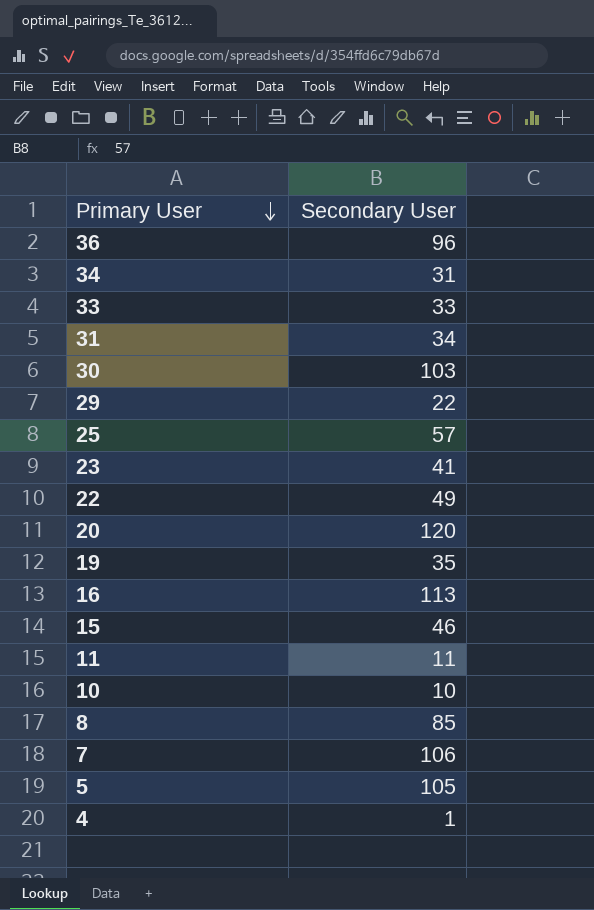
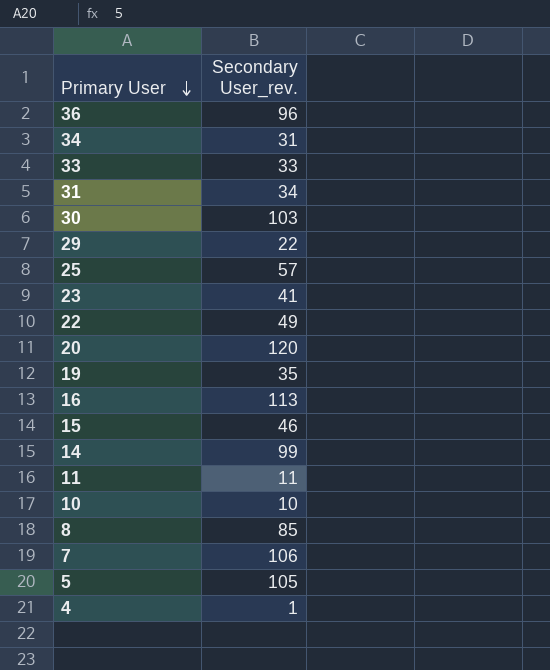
column name: Secondary User -> Secondary User_rev.
row 14: none -> 99

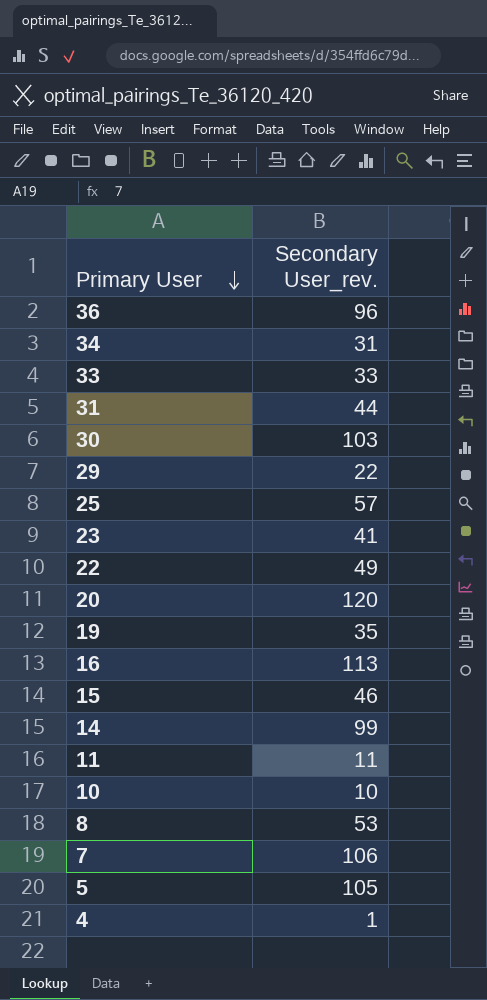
31 | Secondary User_rev.: 34 -> 44
8 | Secondary User_rev.: 85 -> 53

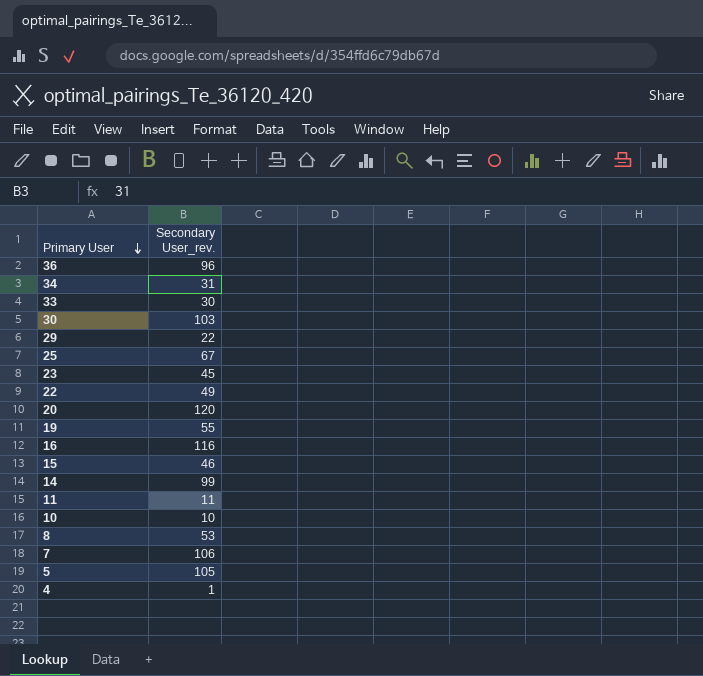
row 31: 44 -> none
33 | Secondary User_rev.: 33 -> 30
25 | Secondary User_rev.: 57 -> 67
23 | Secondary User_rev.: 41 -> 45
19 | Secondary User_rev.: 35 -> 55
16 | Secondary User_rev.: 113 -> 116

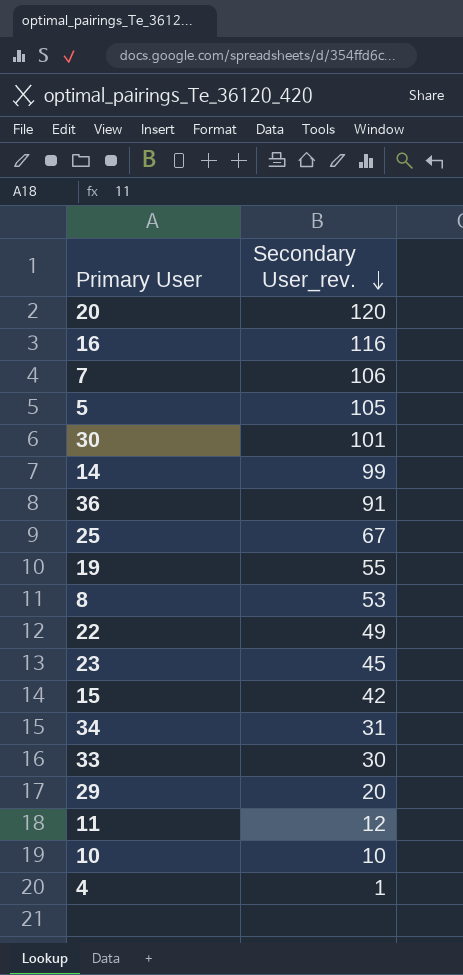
row order: Primary User descending -> Secondary User_rev. descending
30 | Secondary User_rev.: 103 -> 101
36 | Secondary User_rev.: 96 -> 91
15 | Secondary User_rev.: 46 -> 42
29 | Secondary User_rev.: 22 -> 20
11 | Secondary User_rev.: 11 -> 12

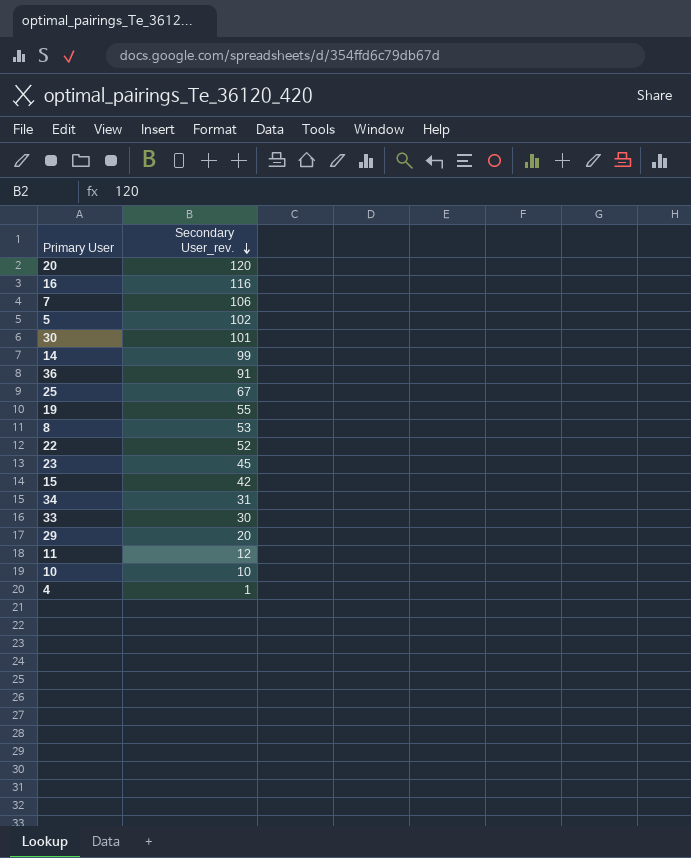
5 | Secondary User_rev.: 105 -> 102
22 | Secondary User_rev.: 49 -> 52

